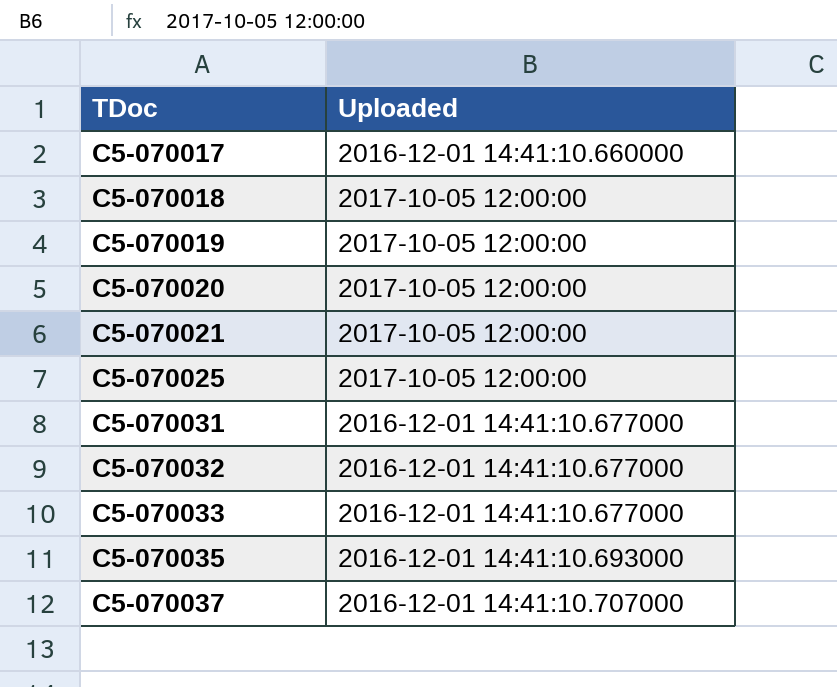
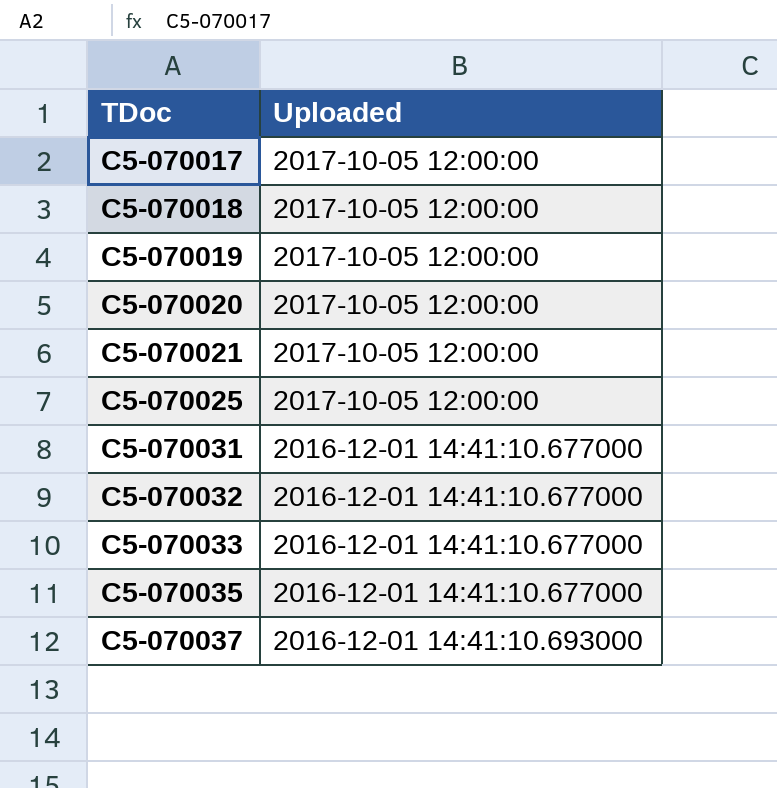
C5-070017 | Uploaded: 2016-12-01 14:41:10.660000 -> 2017-10-05 12:00:00
C5-070035 | Uploaded: 2016-12-01 14:41:10.693000 -> 2016-12-01 14:41:10.677000
C5-070037 | Uploaded: 2016-12-01 14:41:10.707000 -> 2016-12-01 14:41:10.693000

